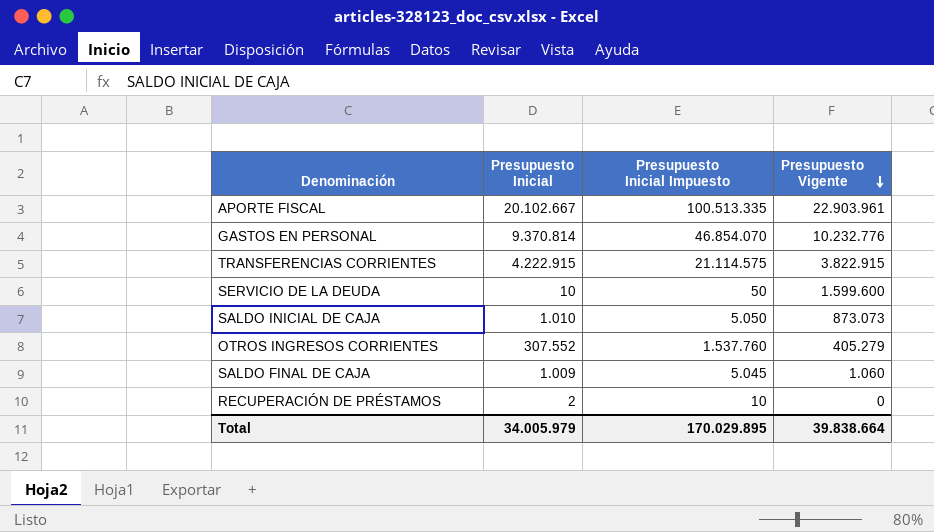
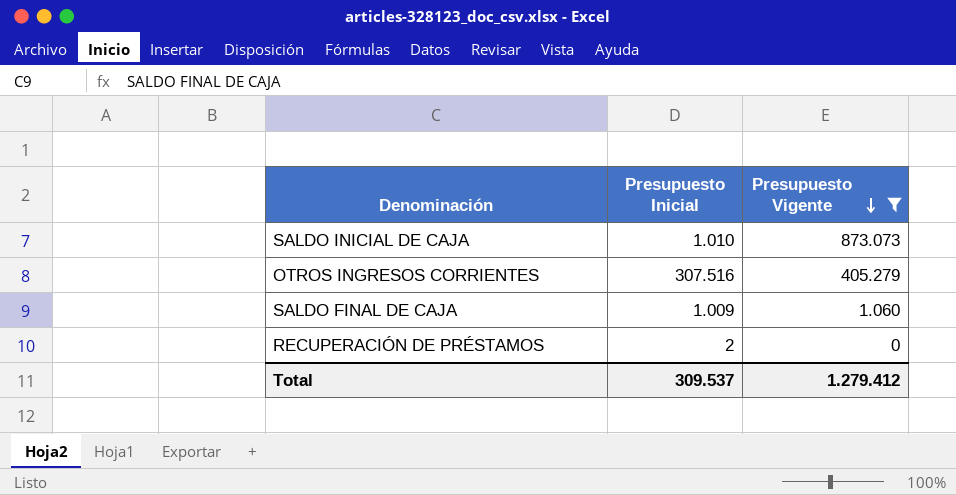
filter: none -> Presupuesto Vigente <= 873.073
column Presupuesto Inicial Impuesto | formula: [Presupuesto Inicial] * 5 -> none
OTROS INGRESOS CORRIENTES | Presupuesto Inicial: 307.552 -> 307.516
Total | Presupuesto Inicial: 34.005.979 -> 309.537
Total | Presupuesto Vigente: 39.838.664 -> 1.279.412

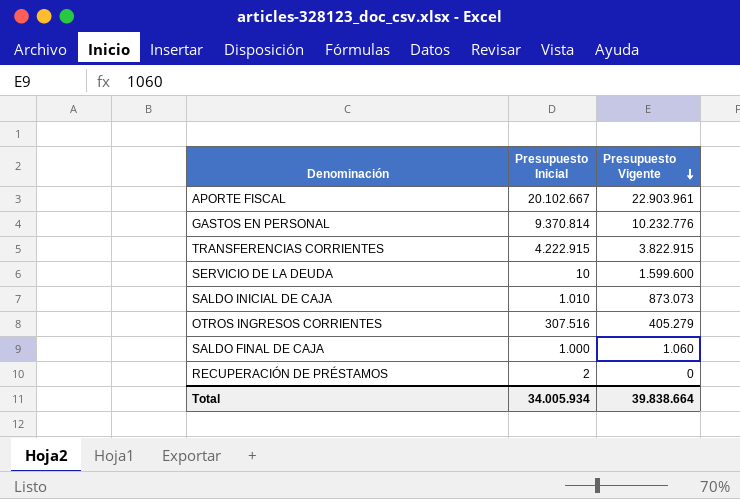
filter: Presupuesto Vigente <= 873.073 -> none
SALDO FINAL DE CAJA | Presupuesto Inicial: 1.009 -> 1.000
Total | Presupuesto Inicial: 309.537 -> 34.005.934
Total | Presupuesto Vigente: 1.279.412 -> 39.838.664

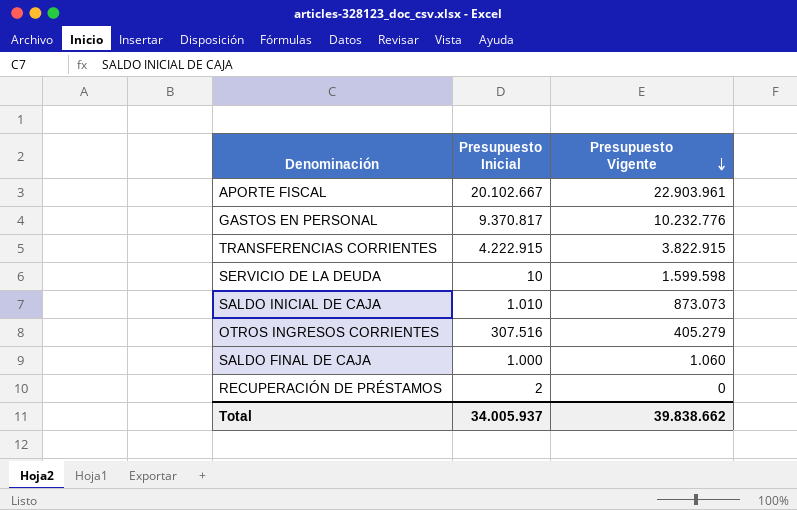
GASTOS EN PERSONAL | Presupuesto Inicial: 9.370.814 -> 9.370.817
SERVICIO DE LA DEUDA | Presupuesto Vigente: 1.599.600 -> 1.599.598
Total | Presupuesto Inicial: 34.005.934 -> 34.005.937
Total | Presupuesto Vigente: 39.838.664 -> 39.838.662

